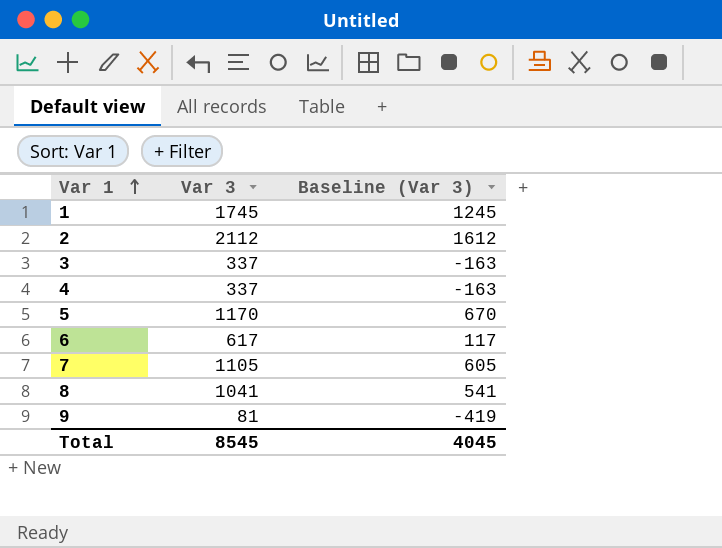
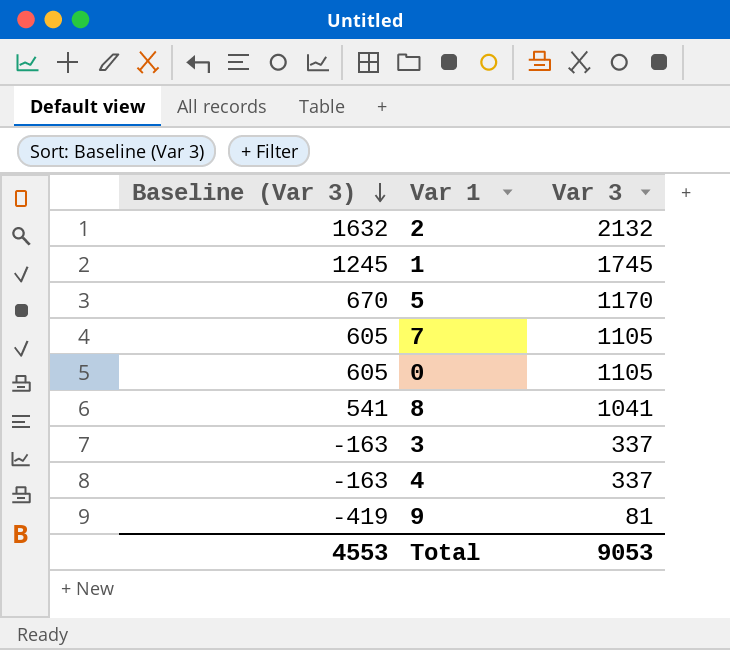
row order: Var 1 ascending -> Baseline (Var 3) descending
column Baseline (Var 3) | position: 3 -> 1
row 6: 617 | 117 -> none
2 | Baseline (Var 3): 1612 -> 1632
2 | Var 3: 2112 -> 2132
row 0: none -> 605 | 1105
Total | Baseline (Var 3): 4045 -> 4553
Total | Var 3: 8545 -> 9053

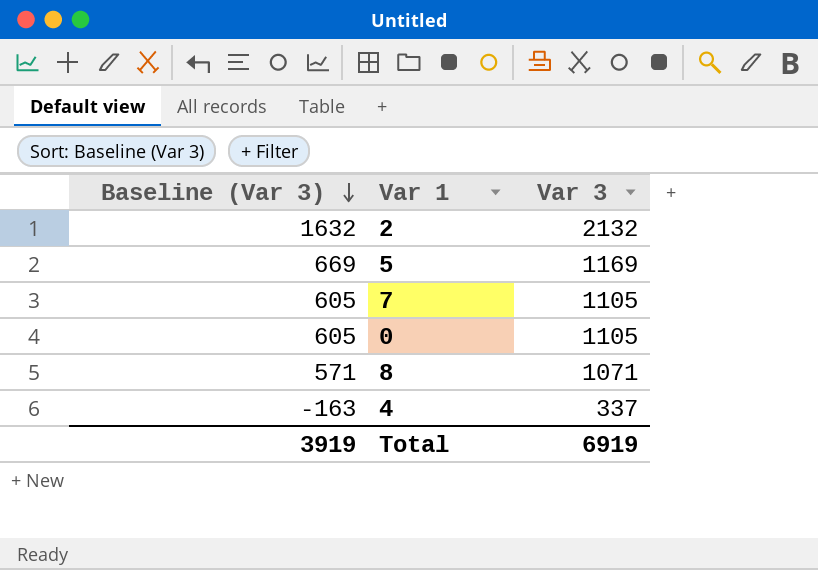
row 1: 1245 | 1745 -> none
row 3: -163 | 337 -> none
row 9: -419 | 81 -> none
5 | Baseline (Var 3): 670 -> 669
5 | Var 3: 1170 -> 1169
8 | Baseline (Var 3): 541 -> 571
8 | Var 3: 1041 -> 1071
Total | Baseline (Var 3): 4553 -> 3919
Total | Var 3: 9053 -> 6919

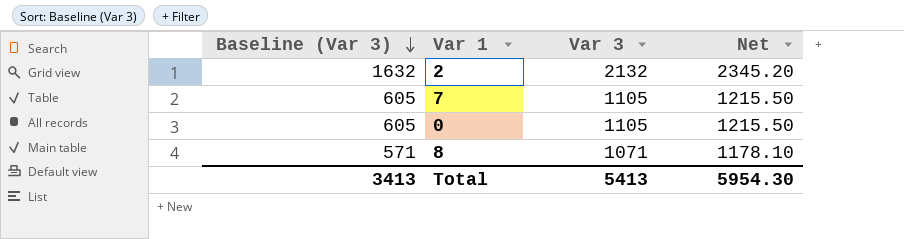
column Net | formula: none -> [Var 3] * 1.1
row 5: 669 | 1169 -> none
row 4: -163 | 337 -> none
Total | Baseline (Var 3): 3919 -> 3413
Total | Var 3: 6919 -> 5413

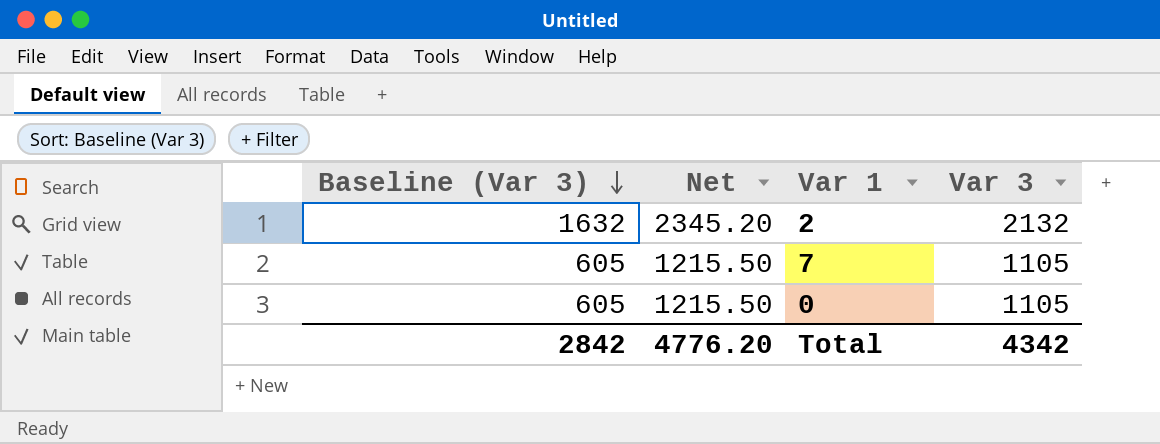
column Net | position: 4 -> 2
row 8: 571 | 1071 | 1178.10 -> none
Total | Baseline (Var 3): 3413 -> 2842
Total | Net: 5954.30 -> 4776.20
Total | Var 3: 5413 -> 4342

